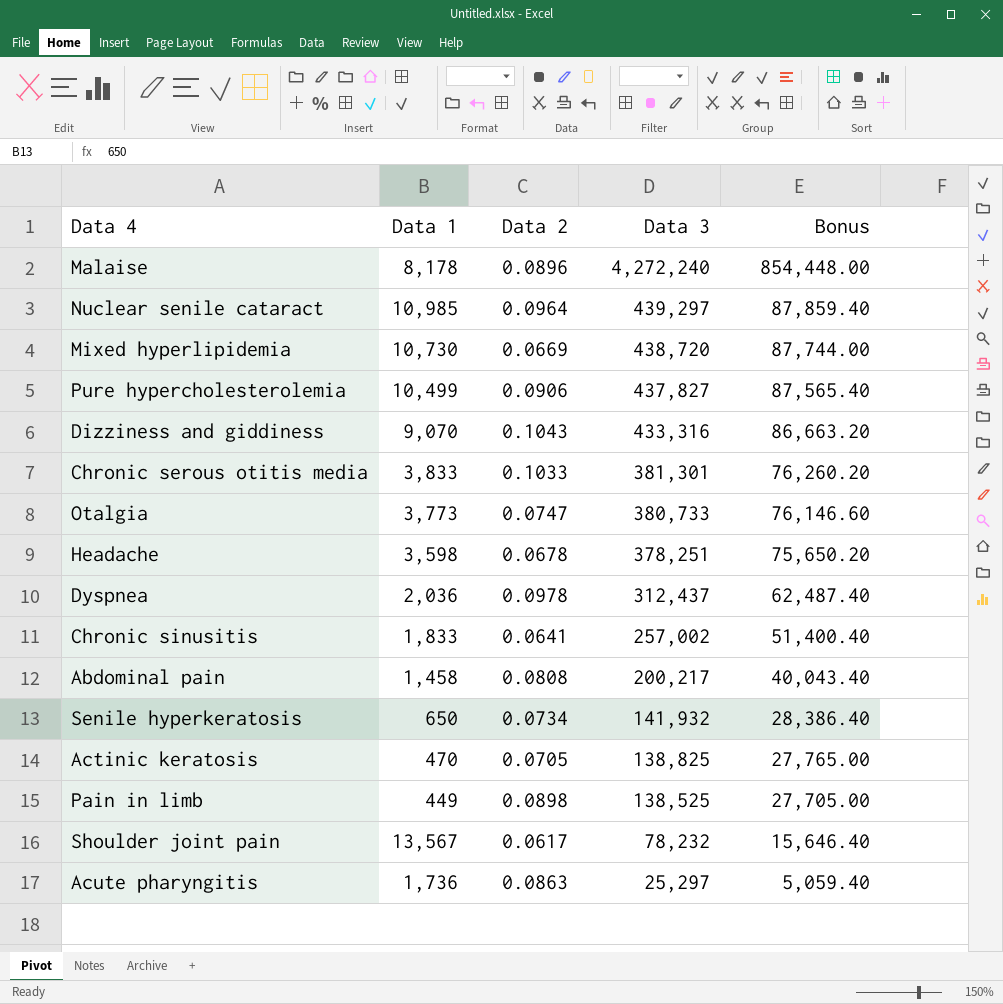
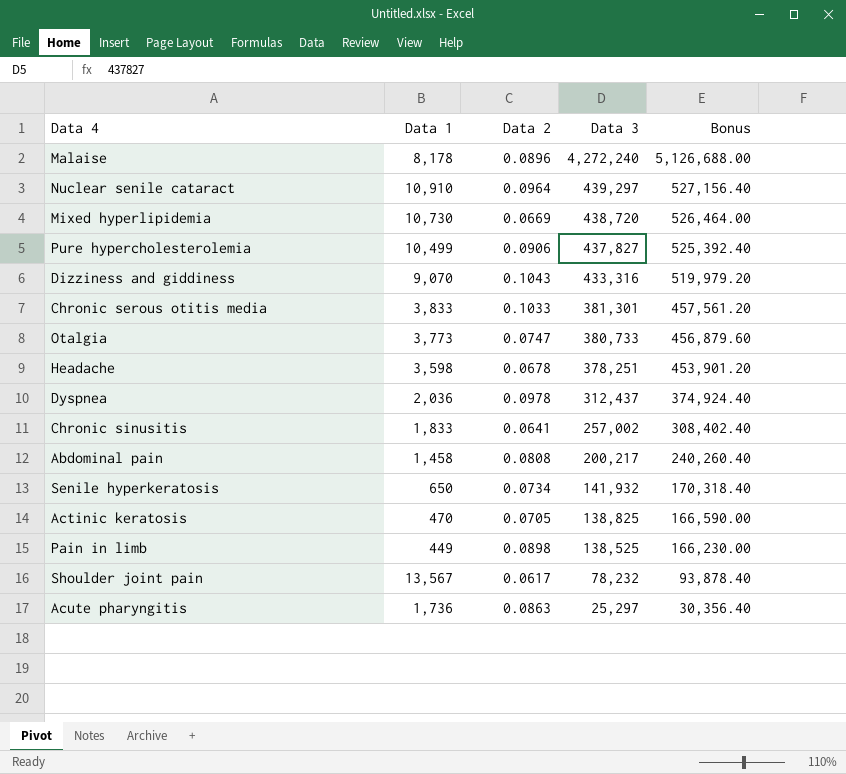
column Bonus | formula: [Data 3] * 0.2 -> [Data 3] * 1.2
Nuclear senile cataract | Data 1: 10,985 -> 10,910

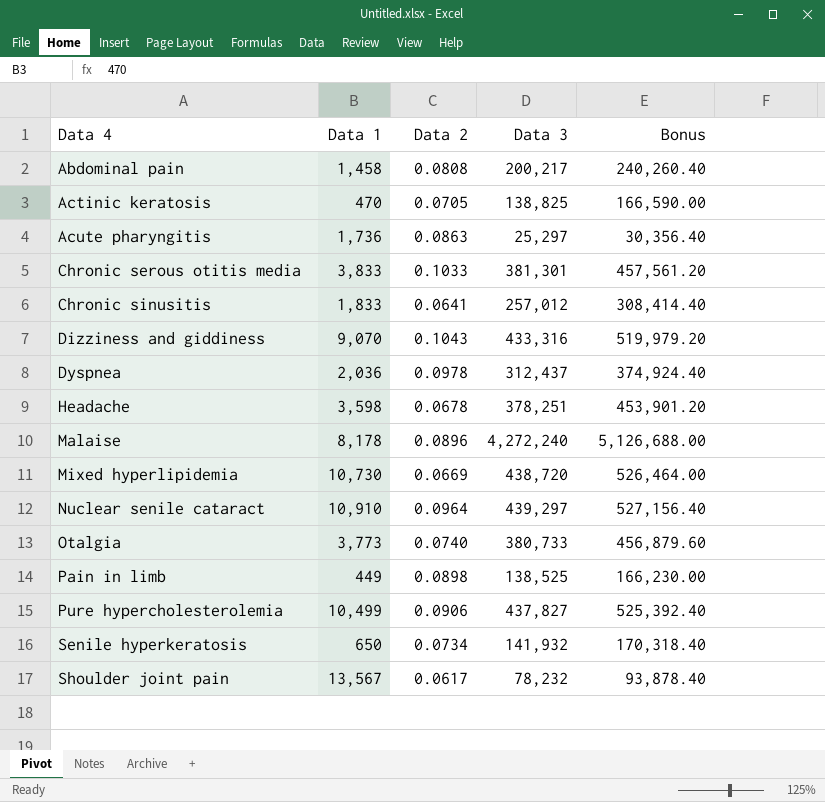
row order: Data 3 descending -> Data 4 ascending
Chronic sinusitis | Data 3: 257,002 -> 257,012
Chronic sinusitis | Bonus: 308,402.40 -> 308,414.40
Otalgia | Data 2: 0.0747 -> 0.0740

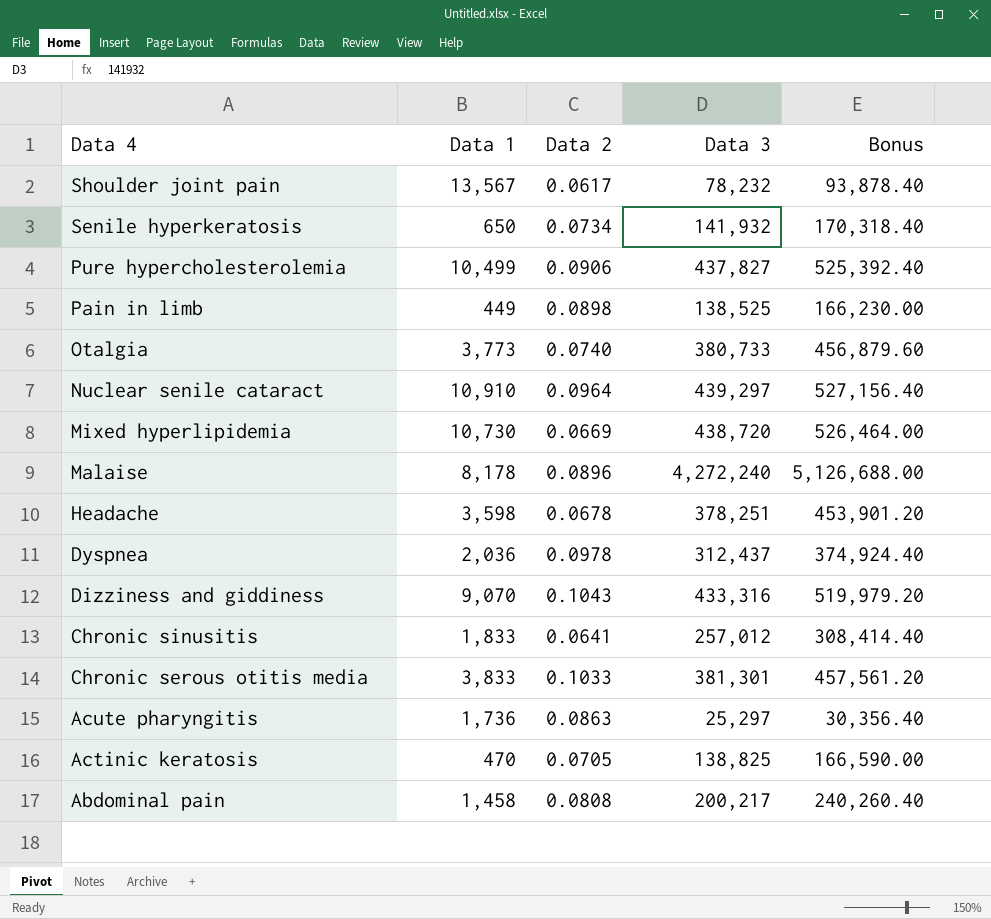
row order: Data 4 ascending -> Data 4 descending

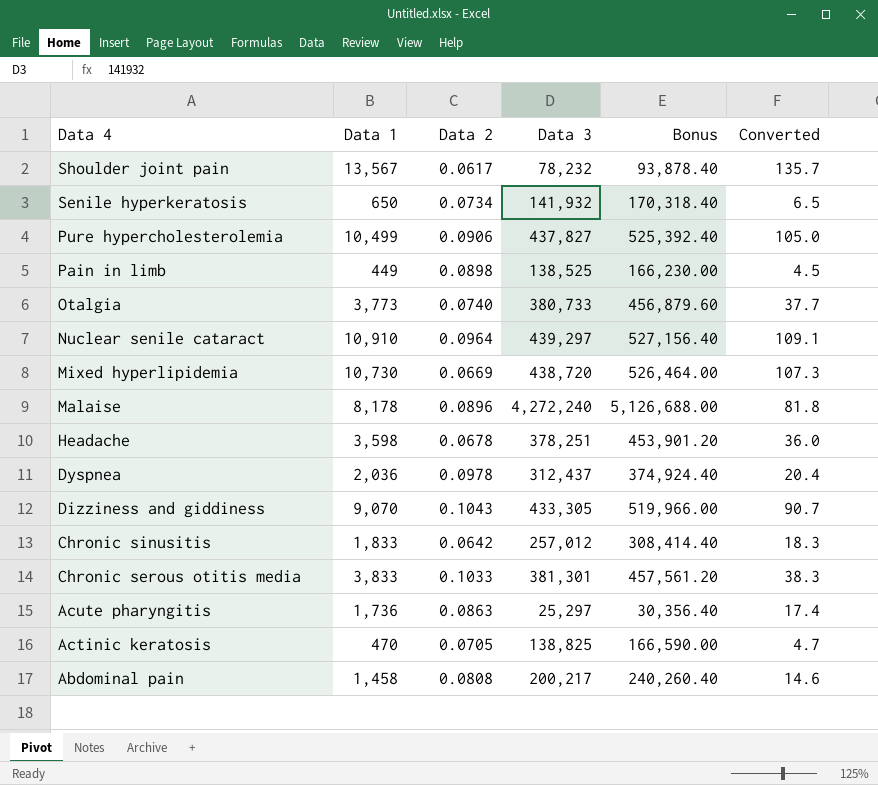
column Converted | formula: none -> [Data 1] * 0.01
Dizziness and giddiness | Data 3: 433,316 -> 433,305
Dizziness and giddiness | Bonus: 519,979.20 -> 519,966.00
Chronic sinusitis | Data 2: 0.0641 -> 0.0642

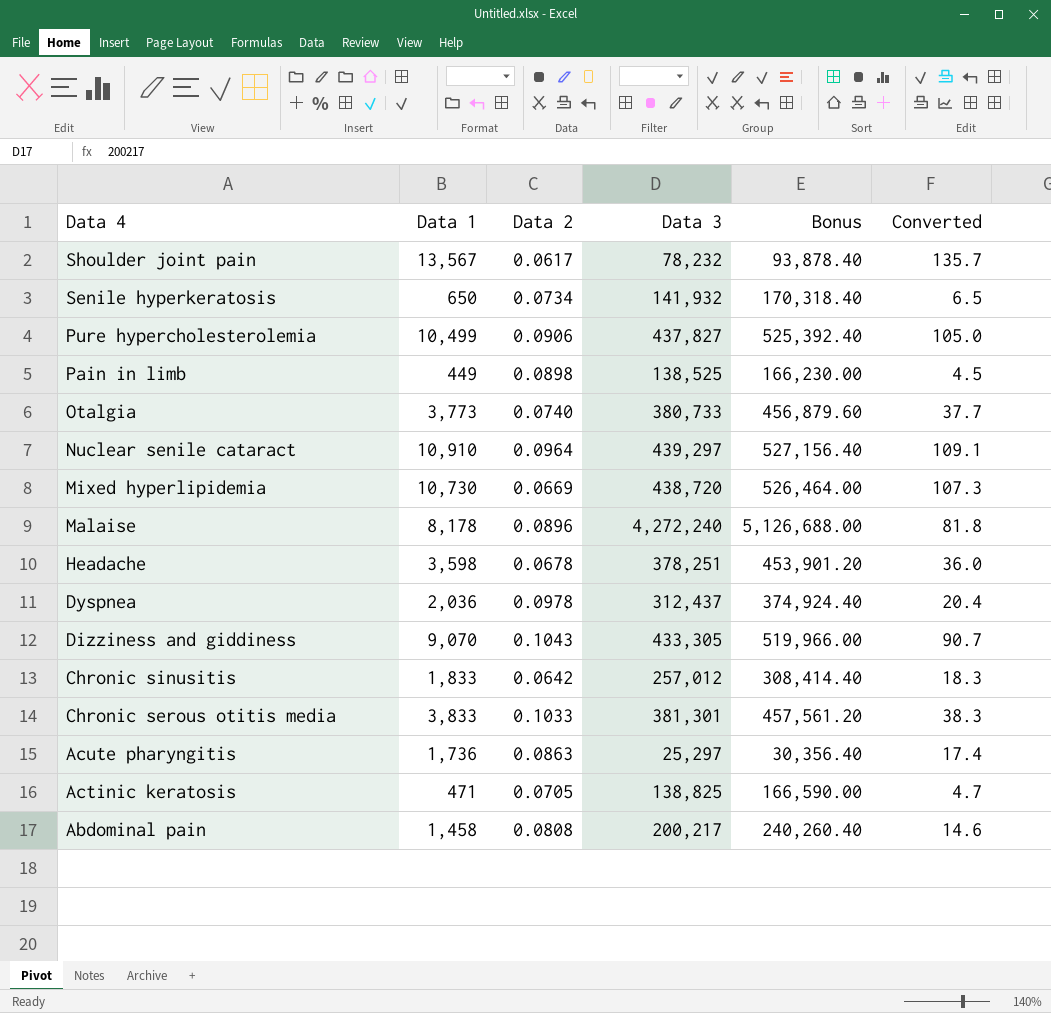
Actinic keratosis | Data 1: 470 -> 471

